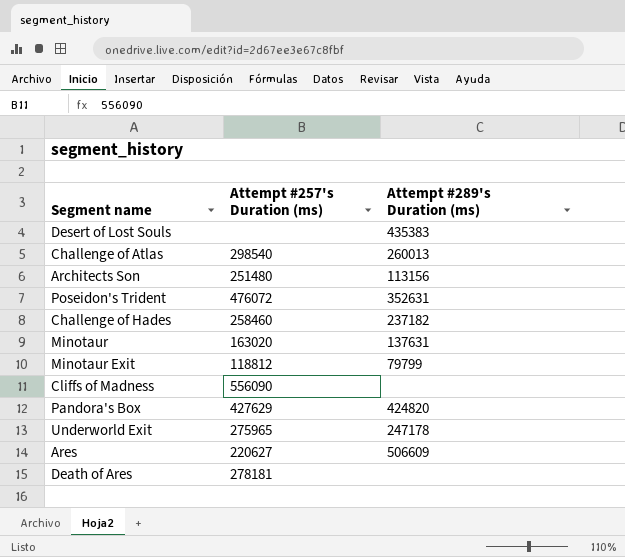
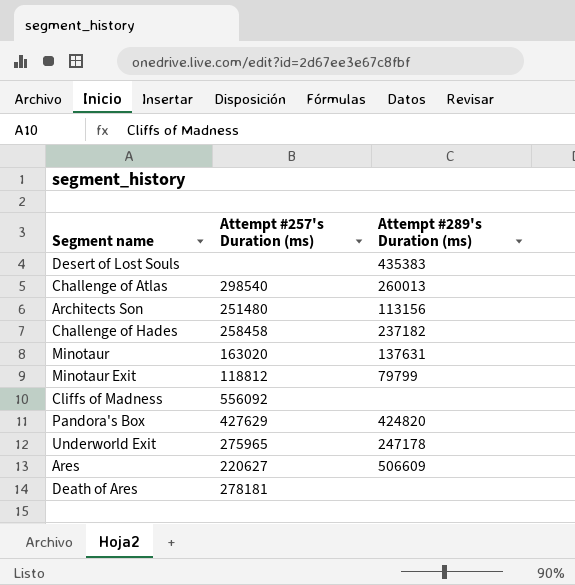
row Poseidon's Trident: 476072 | 352631 -> none
Challenge of Hades | Attempt #257's Duration (ms): 258460 -> 258458
Cliffs of Madness | Attempt #257's Duration (ms): 556090 -> 556092

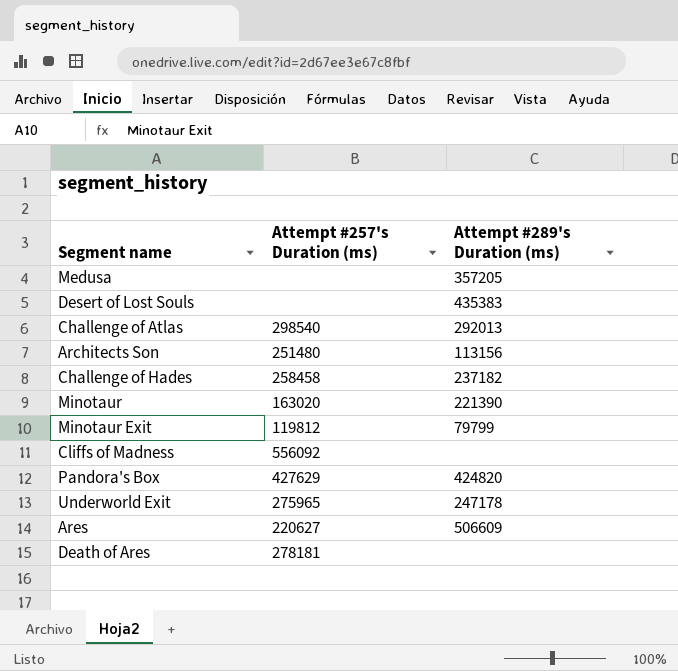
row Medusa: none -> none | 357205
Challenge of Atlas | Attempt #289's Duration (ms): 260013 -> 292013
Minotaur | Attempt #289's Duration (ms): 137631 -> 221390
Minotaur Exit | Attempt #257's Duration (ms): 118812 -> 119812

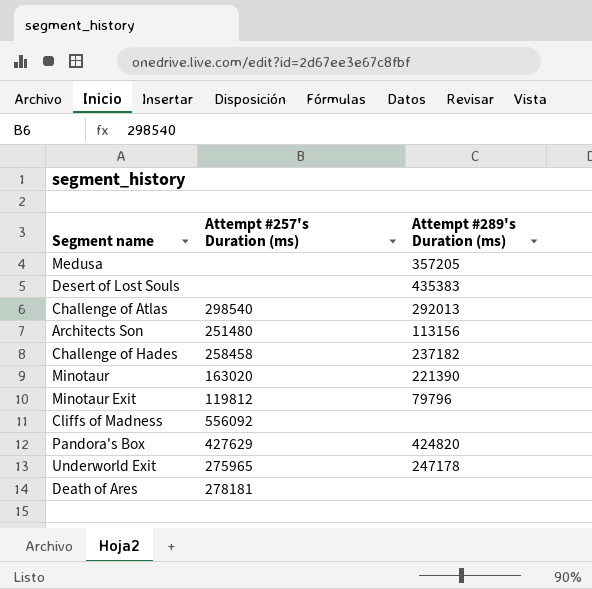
row Ares: 220627 | 506609 -> none
Minotaur Exit | Attempt #289's Duration (ms): 79799 -> 79796

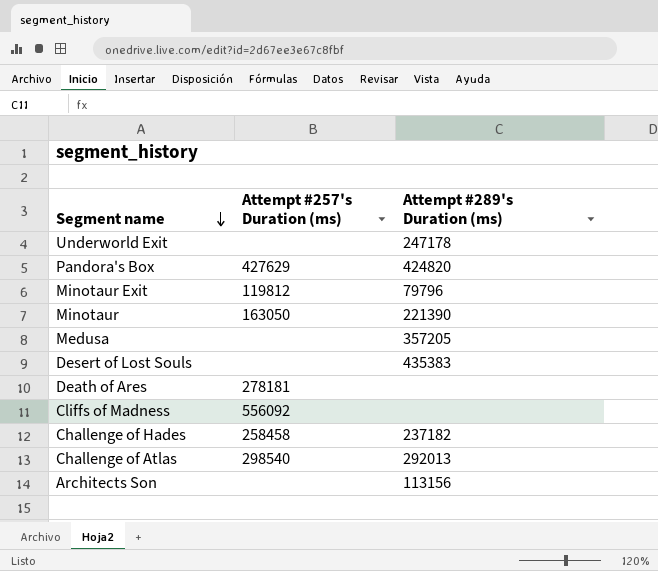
row order: none -> Segment name descending
Underworld Exit | Attempt #257's Duration (ms): 275965 -> none
Minotaur | Attempt #257's Duration (ms): 163020 -> 163050
Architects Son | Attempt #257's Duration (ms): 251480 -> none

